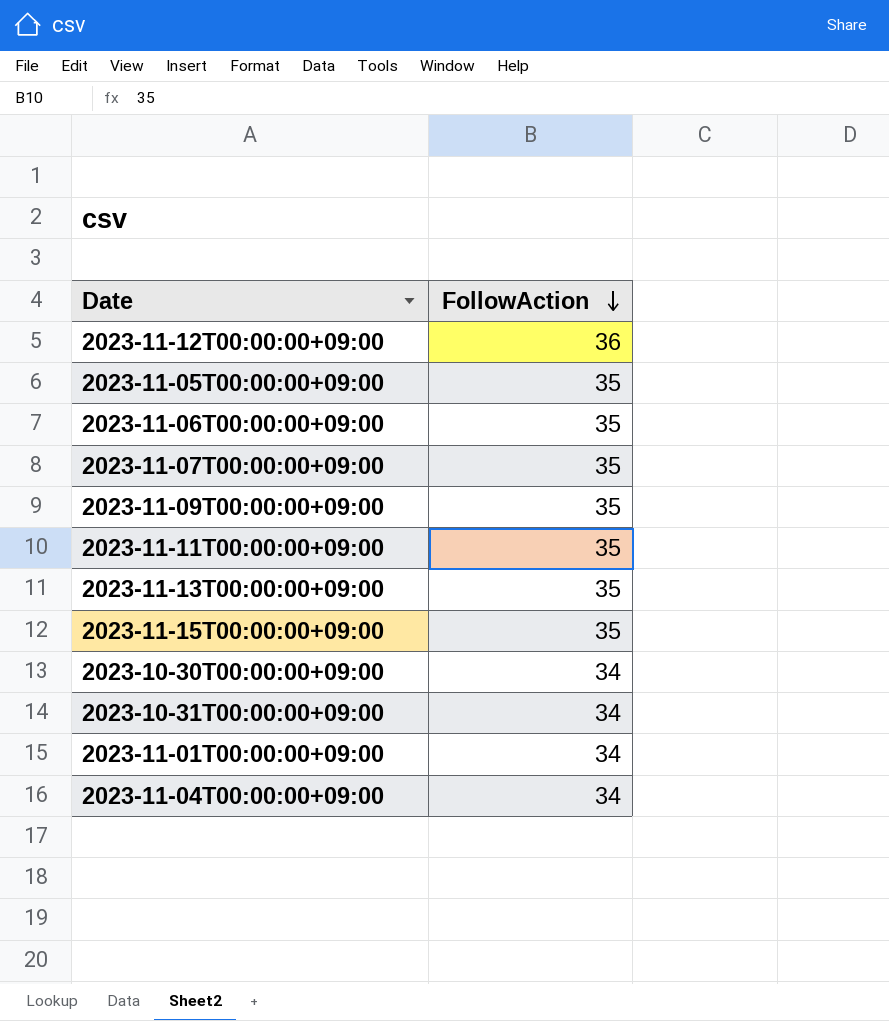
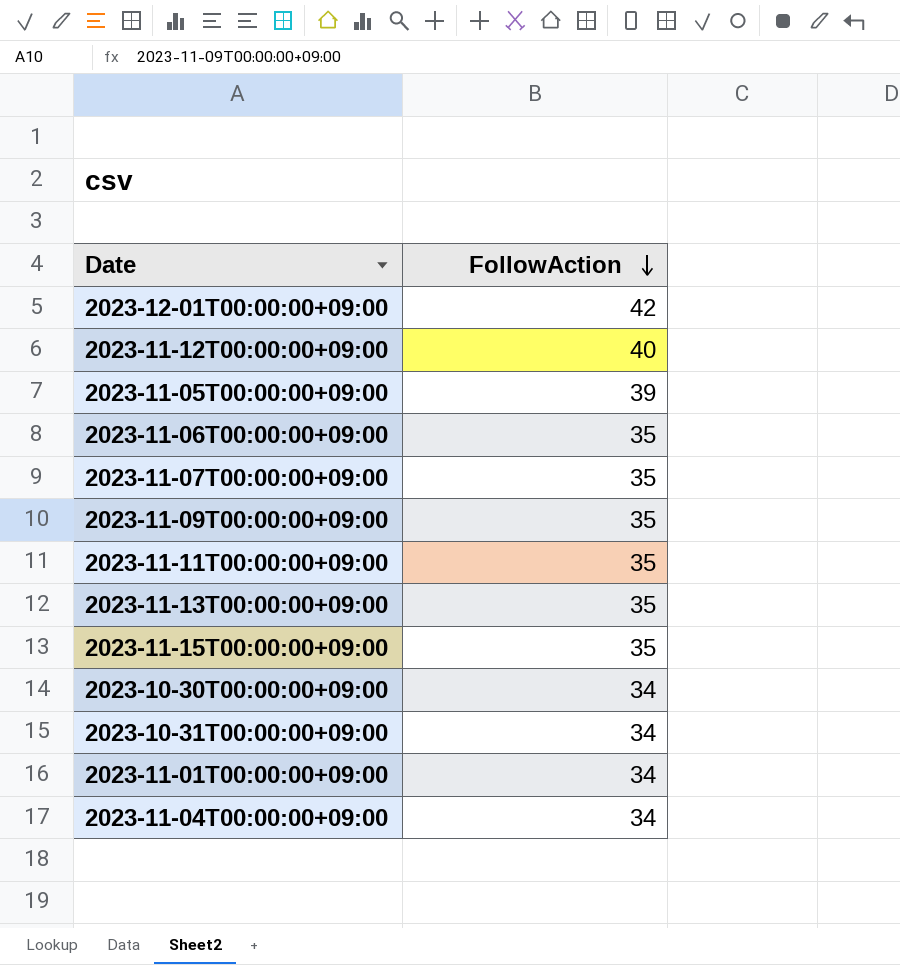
row 2023-12-01T00:00:00+09:00: none -> 42
2023-11-12T00:00:00+09:00 | FollowAction: 36 -> 40
2023-11-05T00:00:00+09:00 | FollowAction: 35 -> 39

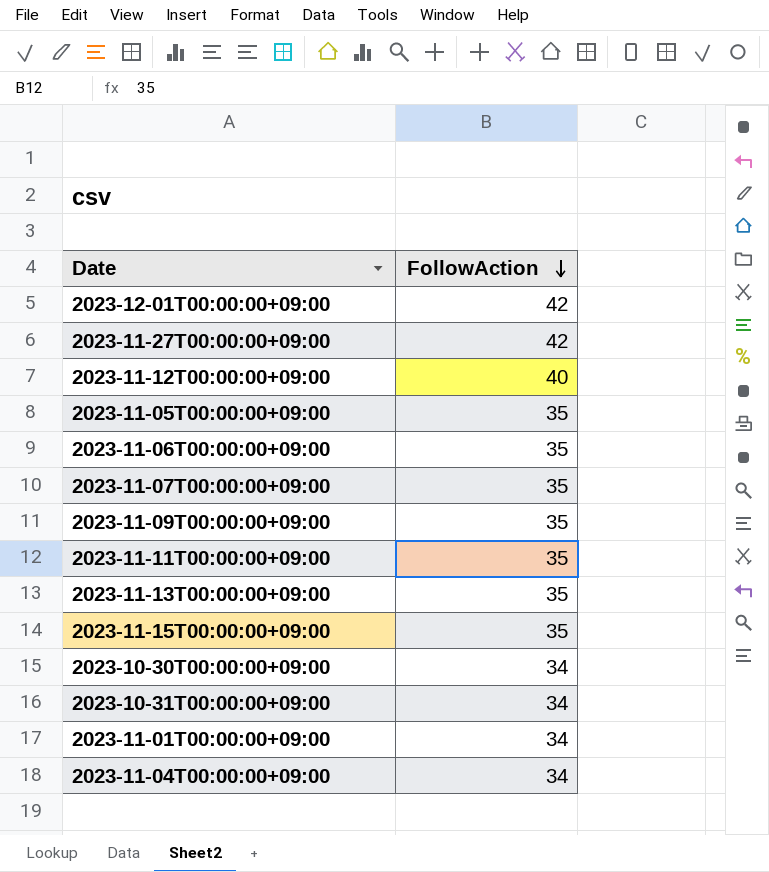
row 2023-11-27T00:00:00+09:00: none -> 42
2023-11-05T00:00:00+09:00 | FollowAction: 39 -> 35

